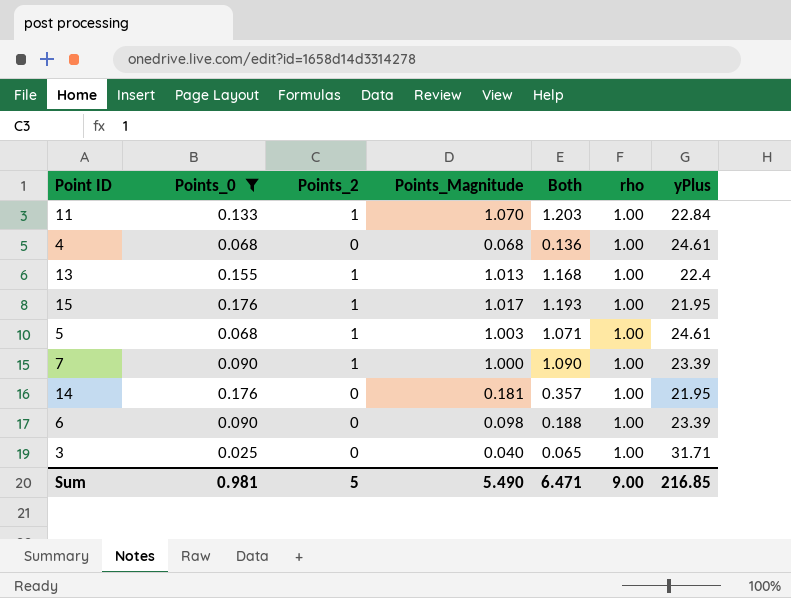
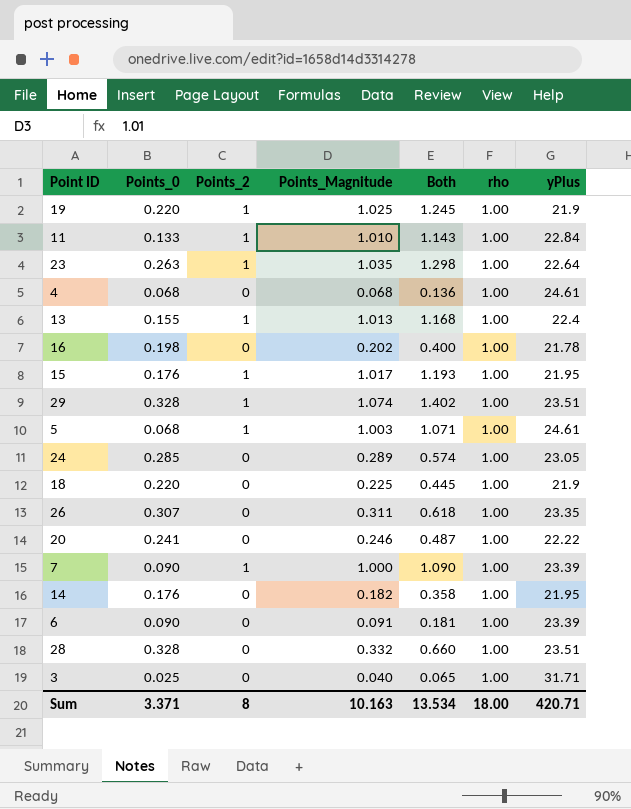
filter: Points_0 <= 0.176 -> none
11 | Points_Magnitude: 1.070 -> 1.010
11 | Both: 1.203 -> 1.143
14 | Points_Magnitude: 0.181 -> 0.182
14 | Both: 0.357 -> 0.358
6 | Points_Magnitude: 0.098 -> 0.091
6 | Both: 0.188 -> 0.181
Sum | Points_0: 0.981 -> 3.371
Sum | Points_2: 5 -> 8
Sum | Points_Magnitude: 5.490 -> 10.163
Sum | Both: 6.471 -> 13.534
Sum | rho: 9.00 -> 18.00
Sum | yPlus: 216.85 -> 420.71

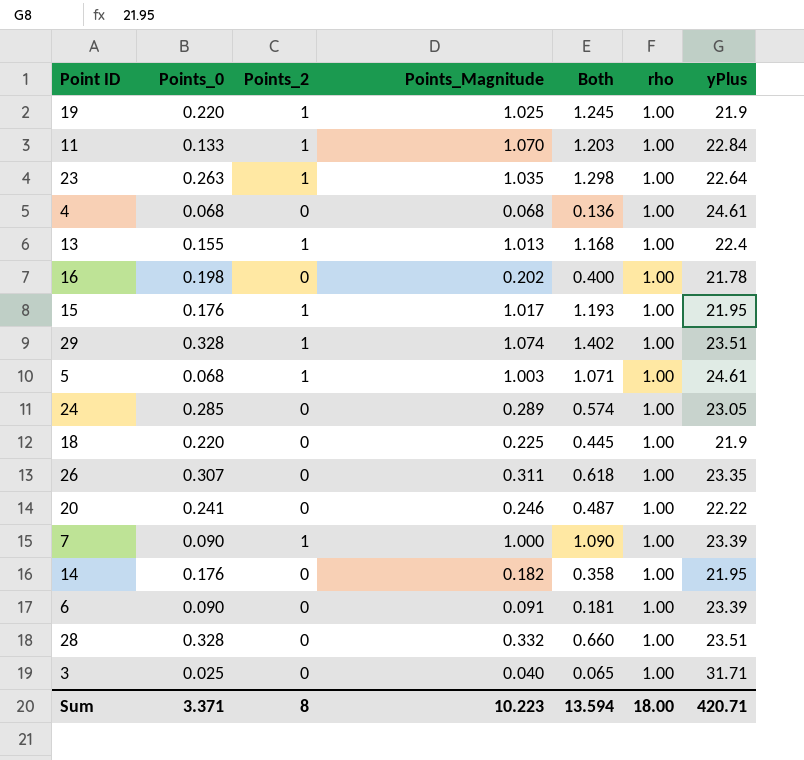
11 | Points_Magnitude: 1.010 -> 1.070
11 | Both: 1.143 -> 1.203
Sum | Points_Magnitude: 10.163 -> 10.223
Sum | Both: 13.534 -> 13.594

